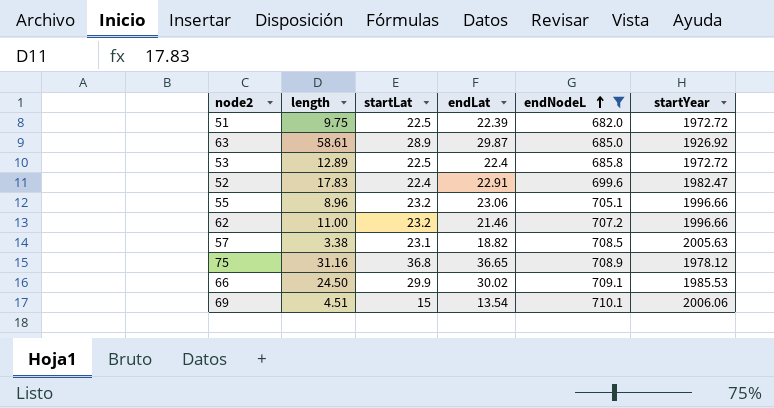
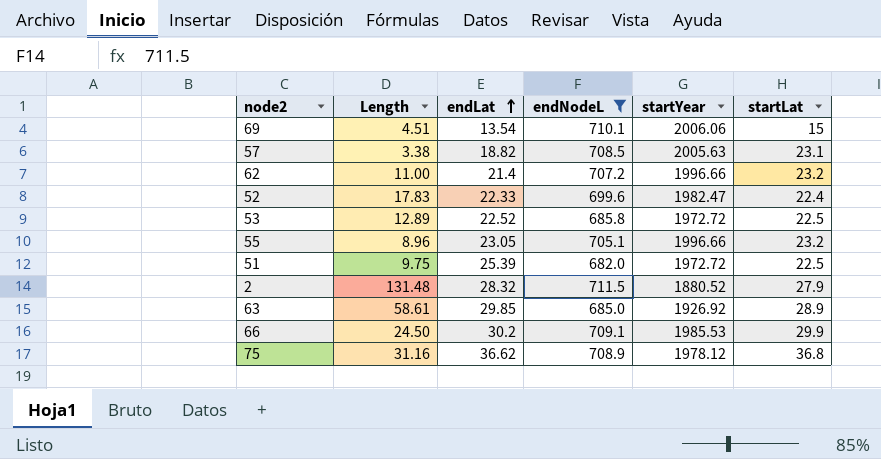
row order: endNodeL ascending -> endLat ascending
column name: length -> Length
column startLat | position: 3 -> 6
62 | endLat: 21.46 -> 21.4
52 | endLat: 22.91 -> 22.33
53 | endLat: 22.4 -> 22.52
55 | endLat: 23.06 -> 23.05
51 | endLat: 22.39 -> 25.39
row 2: none -> 131.48 | 28.32 | 711.5 | 1880.52 | 27.9
63 | endLat: 29.87 -> 29.85
66 | endLat: 30.02 -> 30.2
75 | endLat: 36.65 -> 36.62

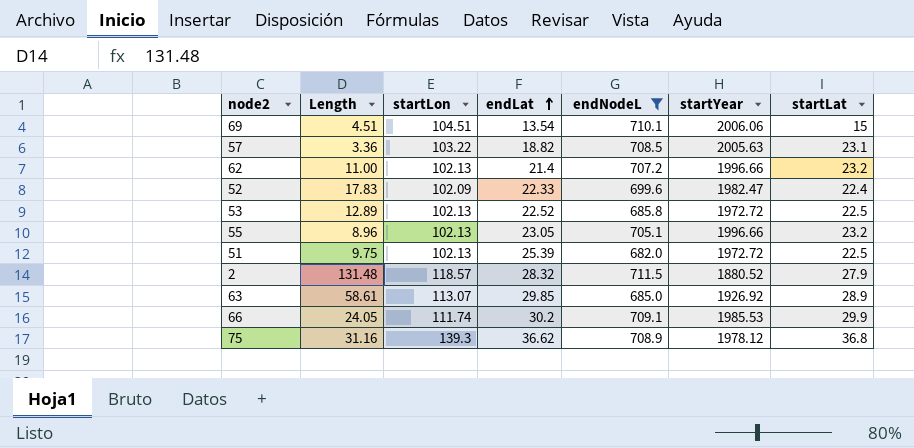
column startLon | position: none -> 3
57 | Length: 3.38 -> 3.36
66 | Length: 24.50 -> 24.05

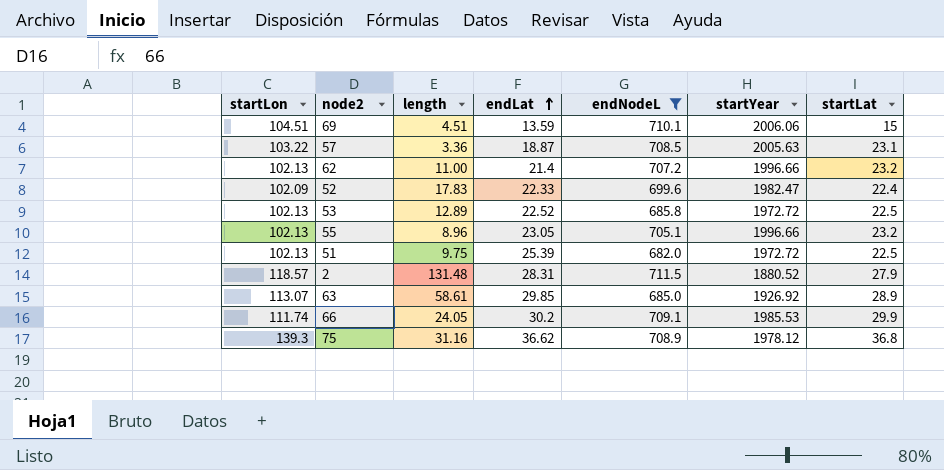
column startLon | position: 3 -> 1
column name: Length -> length
69 | endLat: 13.54 -> 13.59
57 | endLat: 18.82 -> 18.87
2 | endLat: 28.32 -> 28.31

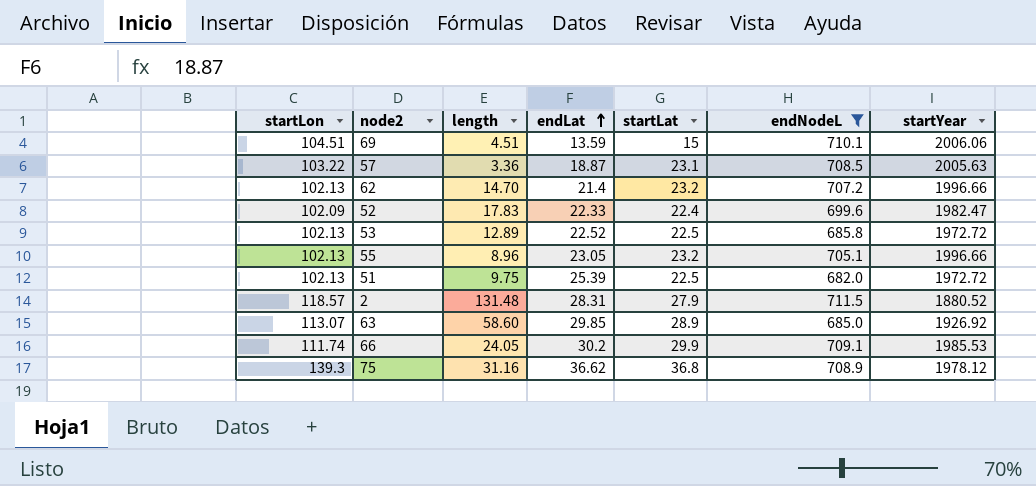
column startLat | position: 7 -> 5
62 | length: 11.00 -> 14.70
63 | length: 58.61 -> 58.60

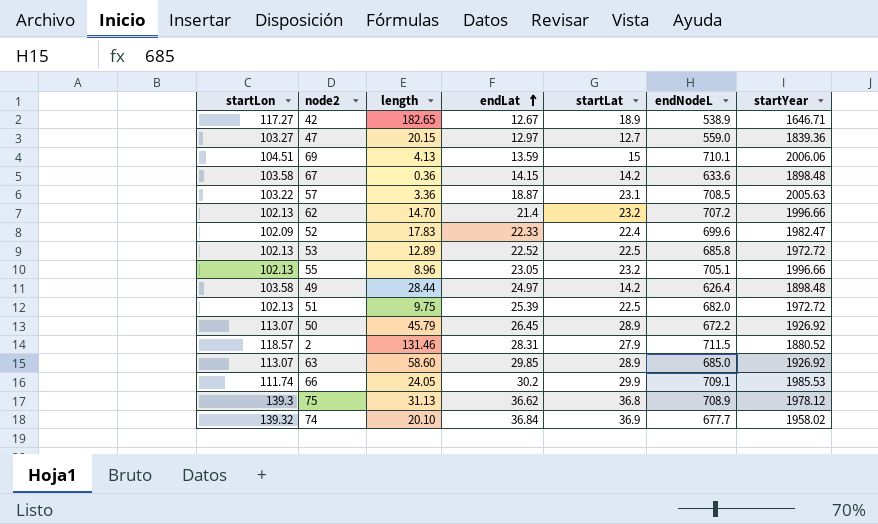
filter: endNodeL >= 682.0 -> none
69 | length: 4.51 -> 4.13
2 | length: 131.48 -> 131.46
75 | length: 31.16 -> 31.13

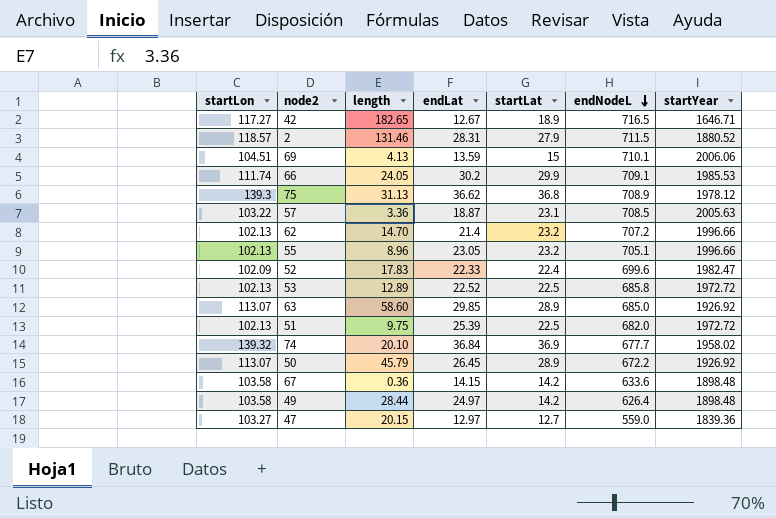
row order: endLat ascending -> endNodeL descending
42 | endNodeL: 538.9 -> 716.5

